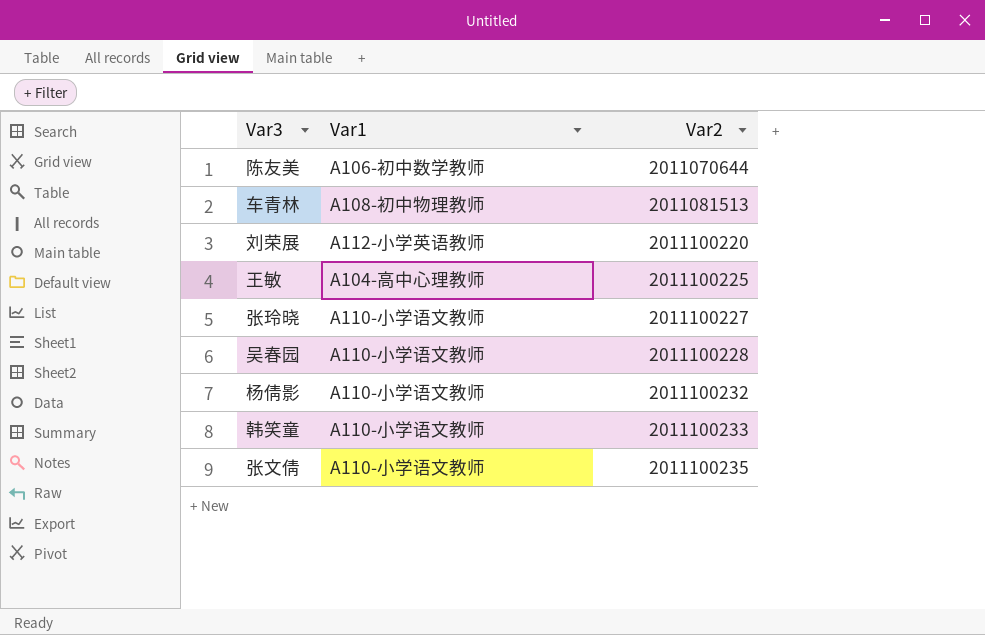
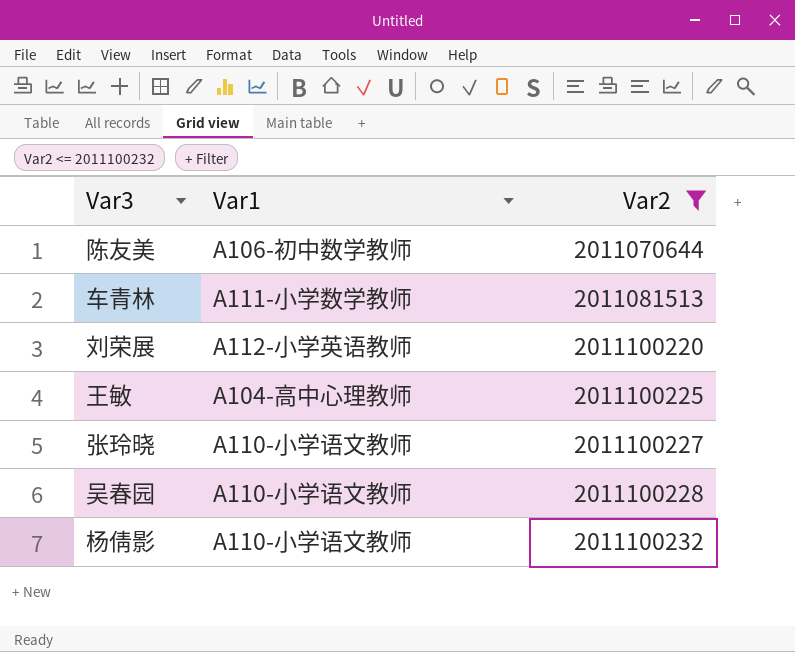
filter: none -> Var2 <= 2011100232
车青林 | Var1: A108-初中物理教师 -> A111-小学数学教师

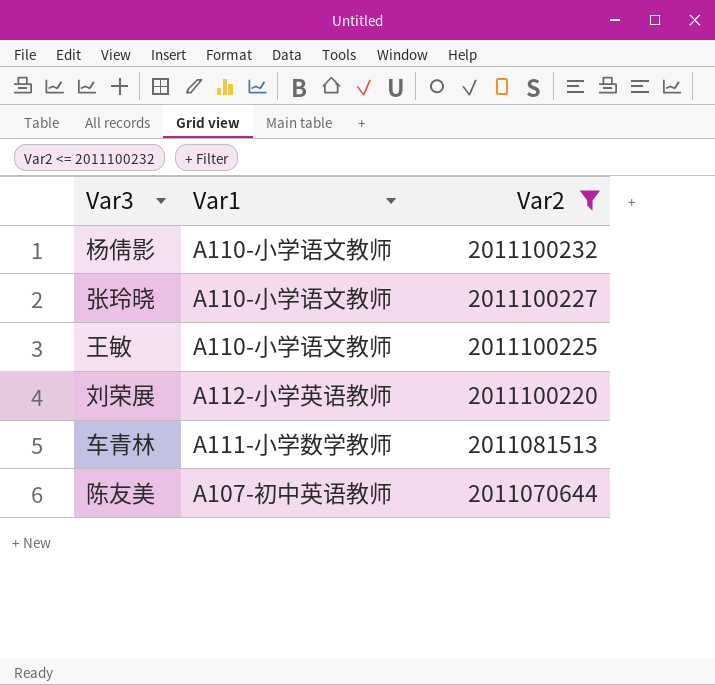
row order: Var2 ascending -> Var2 descending
row 吴春园: A110-小学语文教师 | 2011100228 -> none
王敏 | Var1: A104-高中心理教师 -> A110-小学语文教师
陈友美 | Var1: A106-初中数学教师 -> A107-初中英语教师

